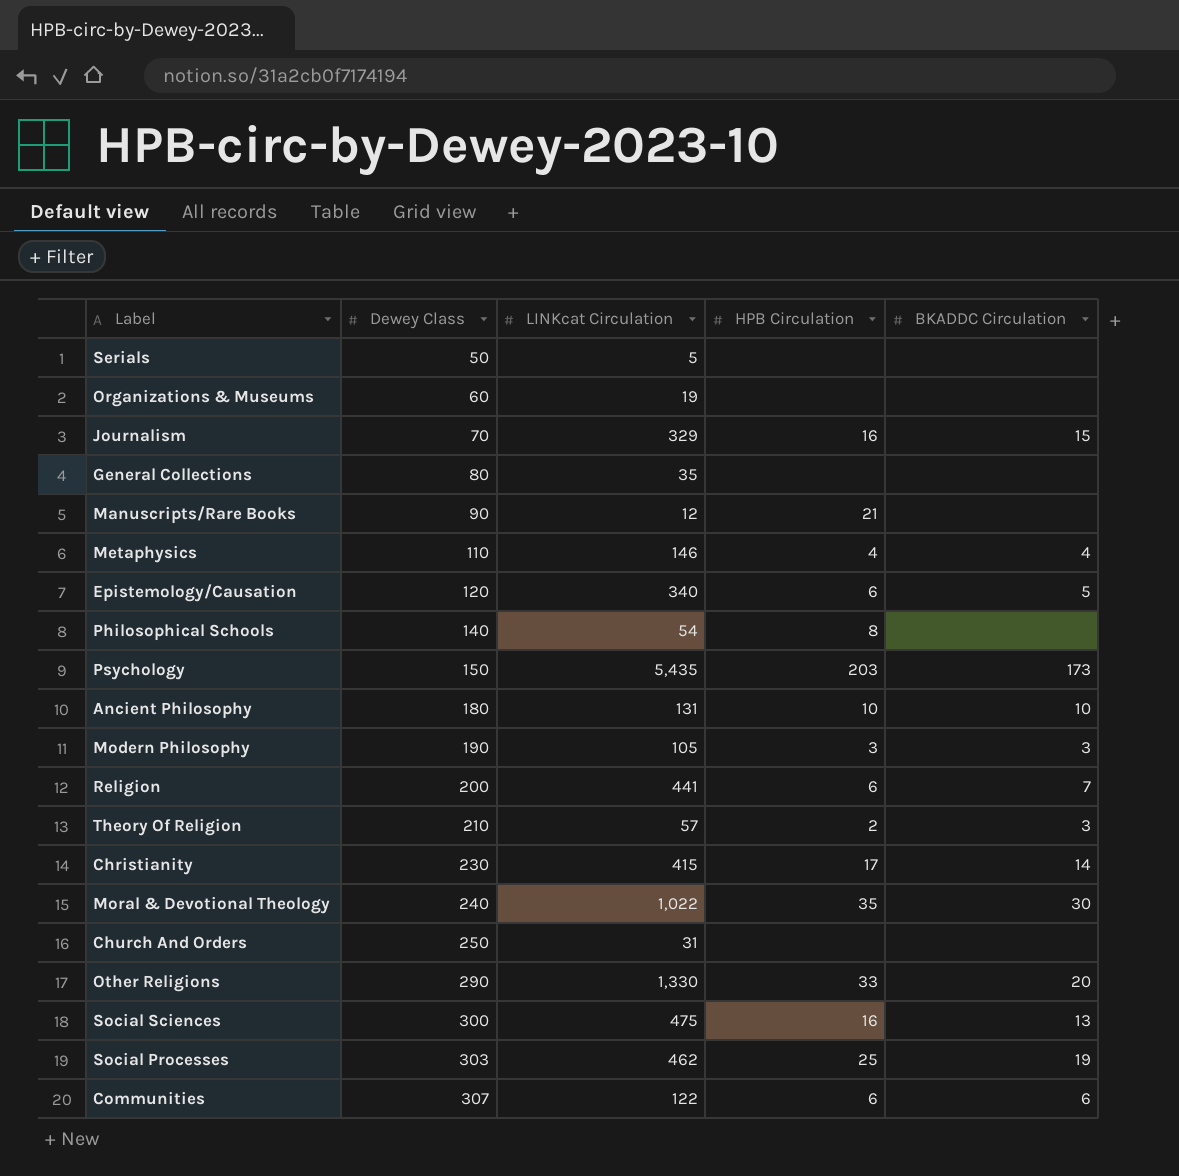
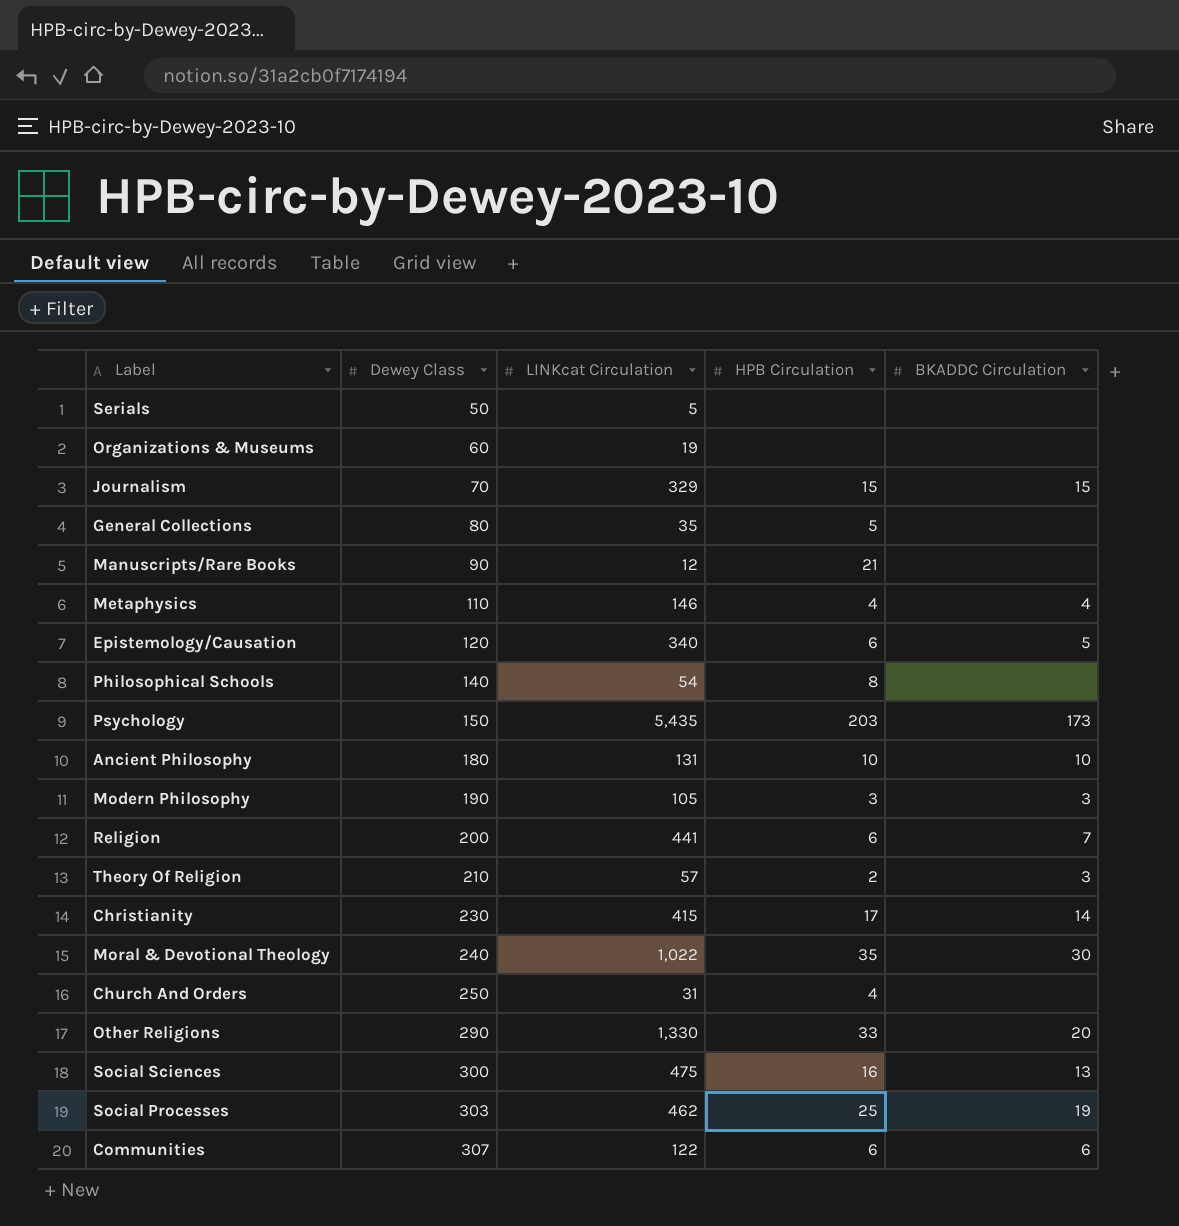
Journalism | HPB Circulation: 16 -> 15
General Collections | HPB Circulation: none -> 5
Church And Orders | HPB Circulation: none -> 4

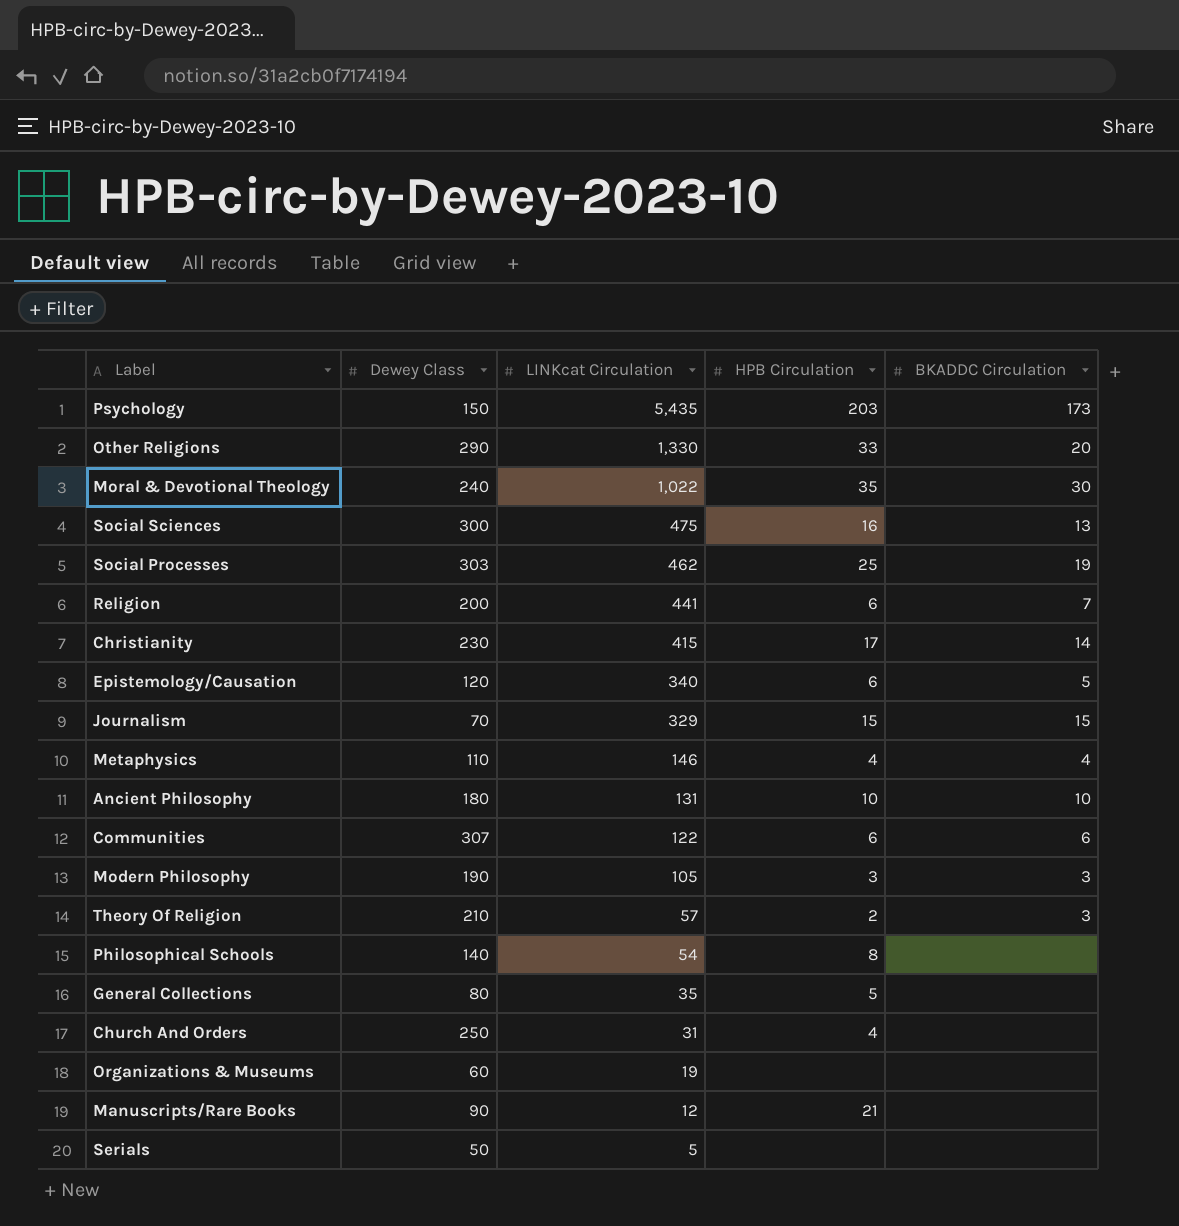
row order: Dewey Class ascending -> LINKcat Circulation descending

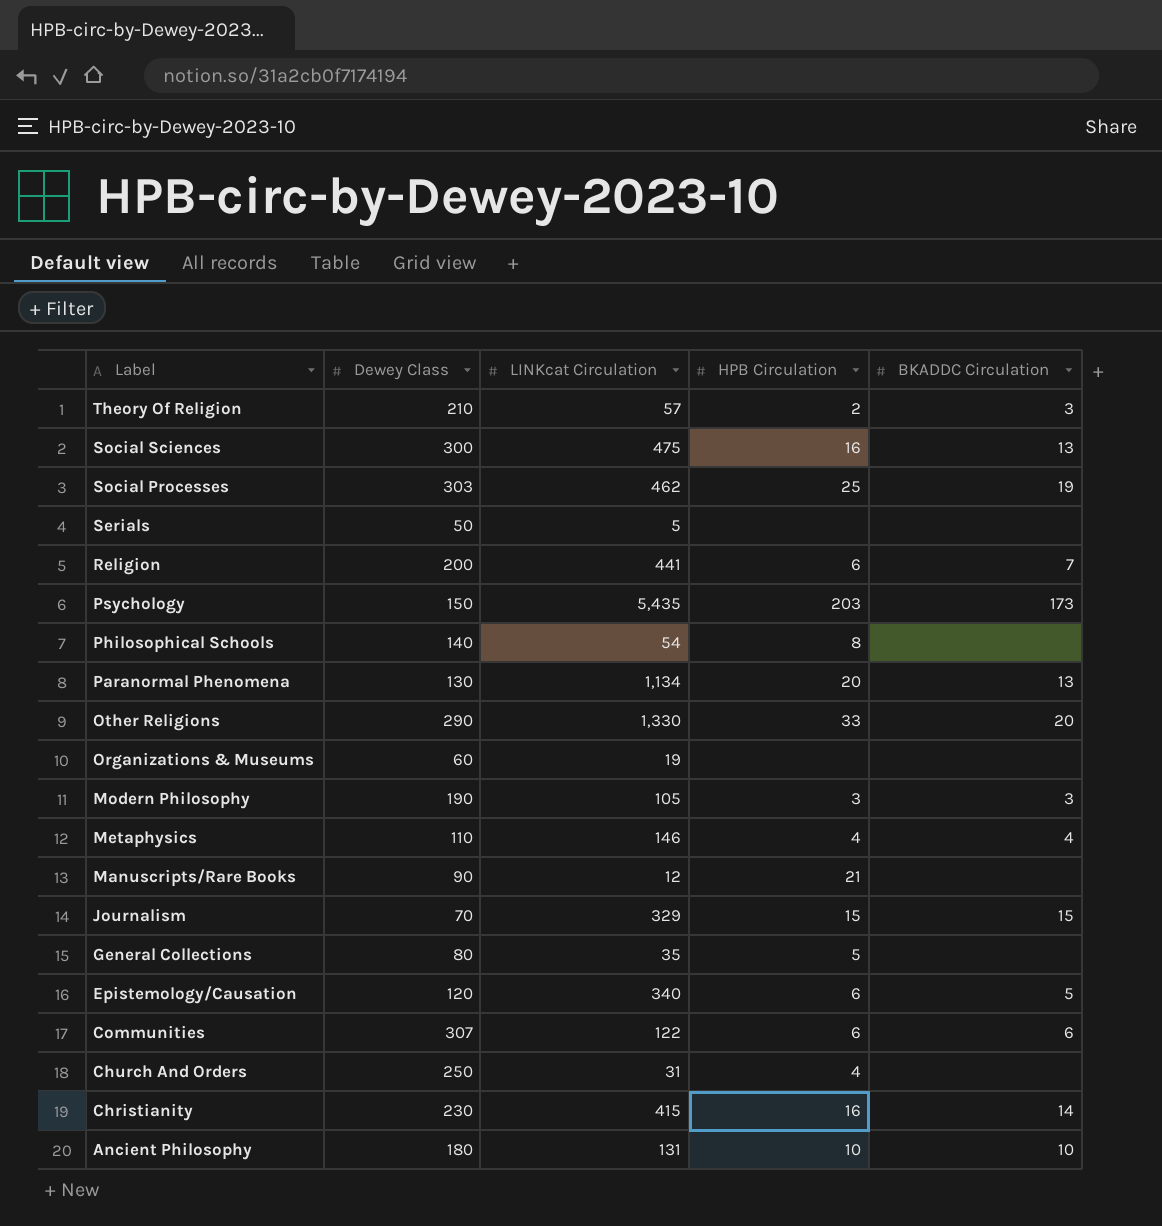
row order: LINKcat Circulation descending -> Label descending
row Moral & Devotional Theology: 240 | 1,022 | 35 | 30 -> none
row Paranormal Phenomena: none -> 130 | 1,134 | 20 | 13
Christianity | HPB Circulation: 17 -> 16

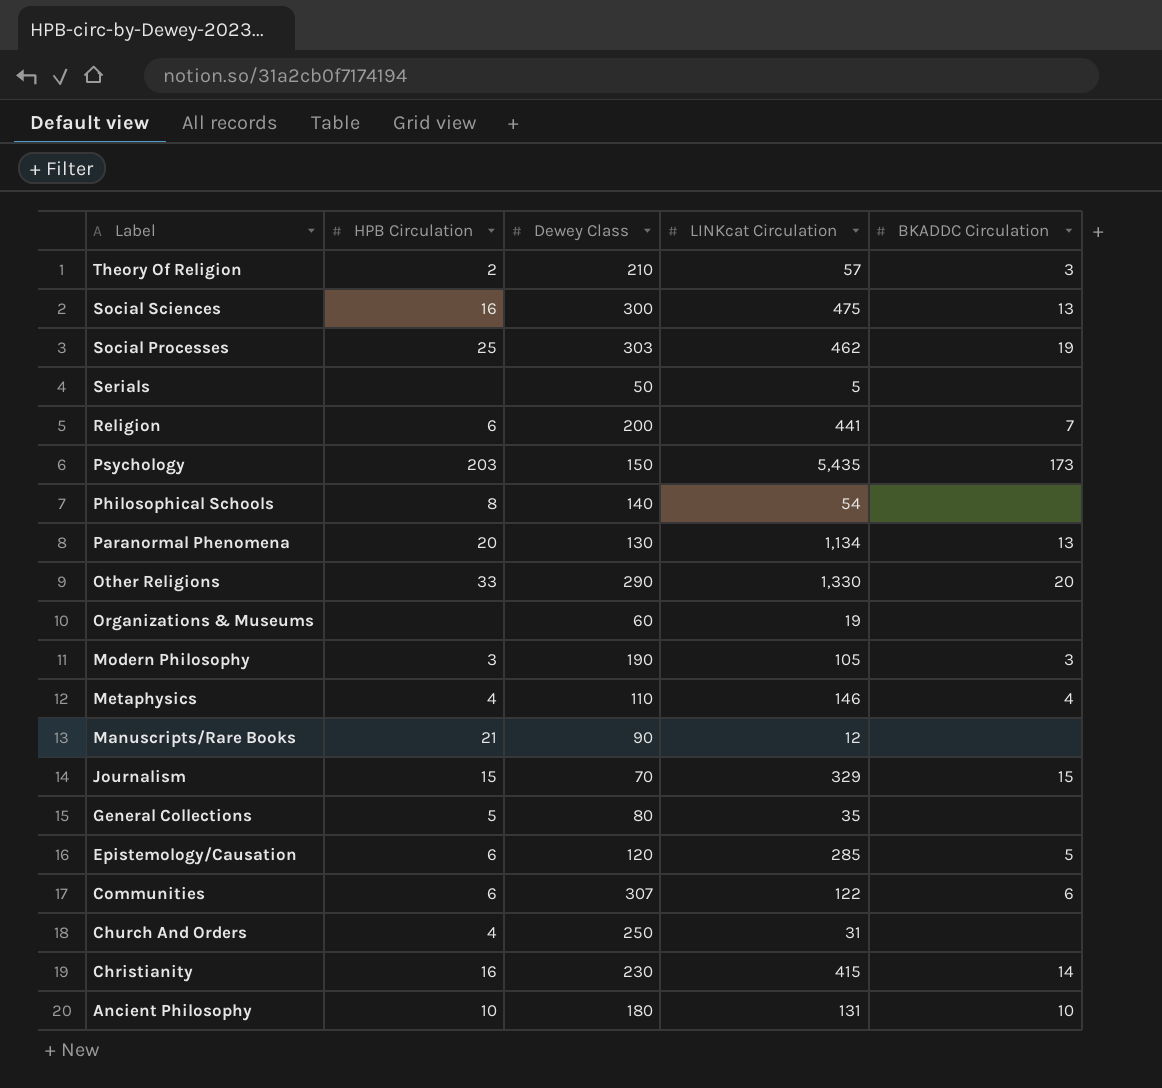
column HPB Circulation | position: 4 -> 2
Epistemology/Causation | LINKcat Circulation: 340 -> 285

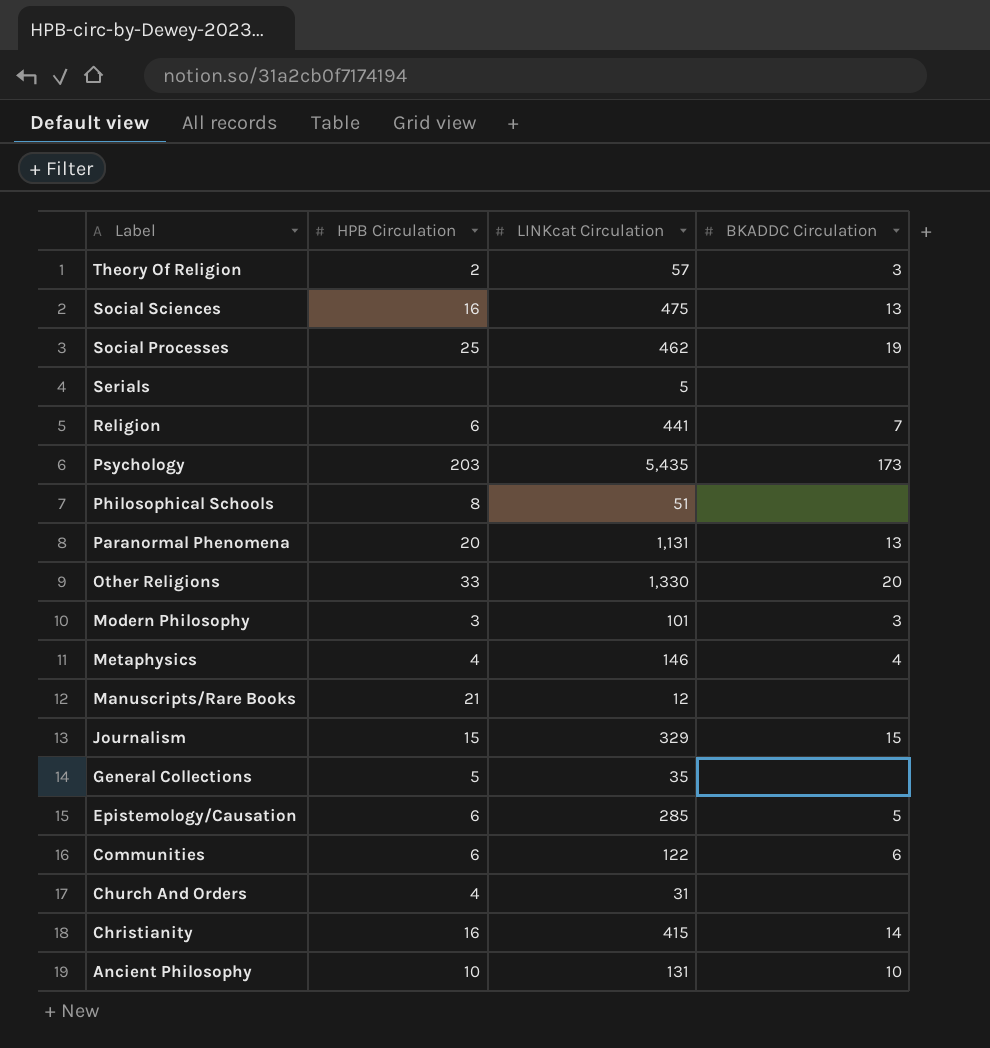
column Dewey Class | position: 3 -> none
row Organizations & Museums: none | 60 | 19 | none -> none
Philosophical Schools | LINKcat Circulation: 54 -> 51
Paranormal Phenomena | LINKcat Circulation: 1,134 -> 1,131
Modern Philosophy | LINKcat Circulation: 105 -> 101

